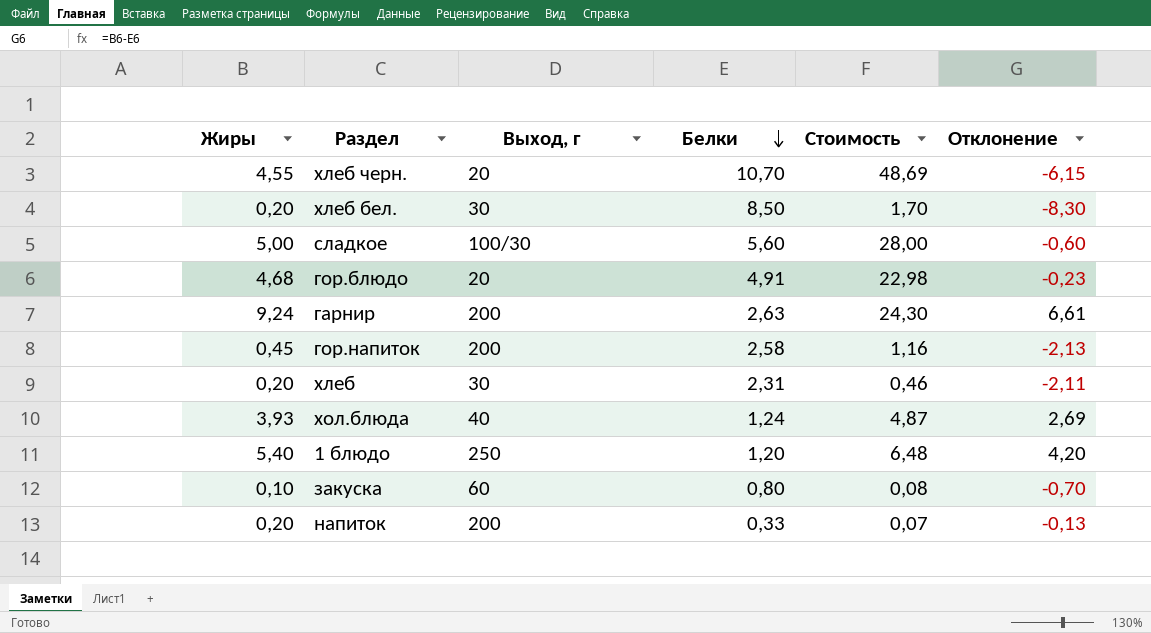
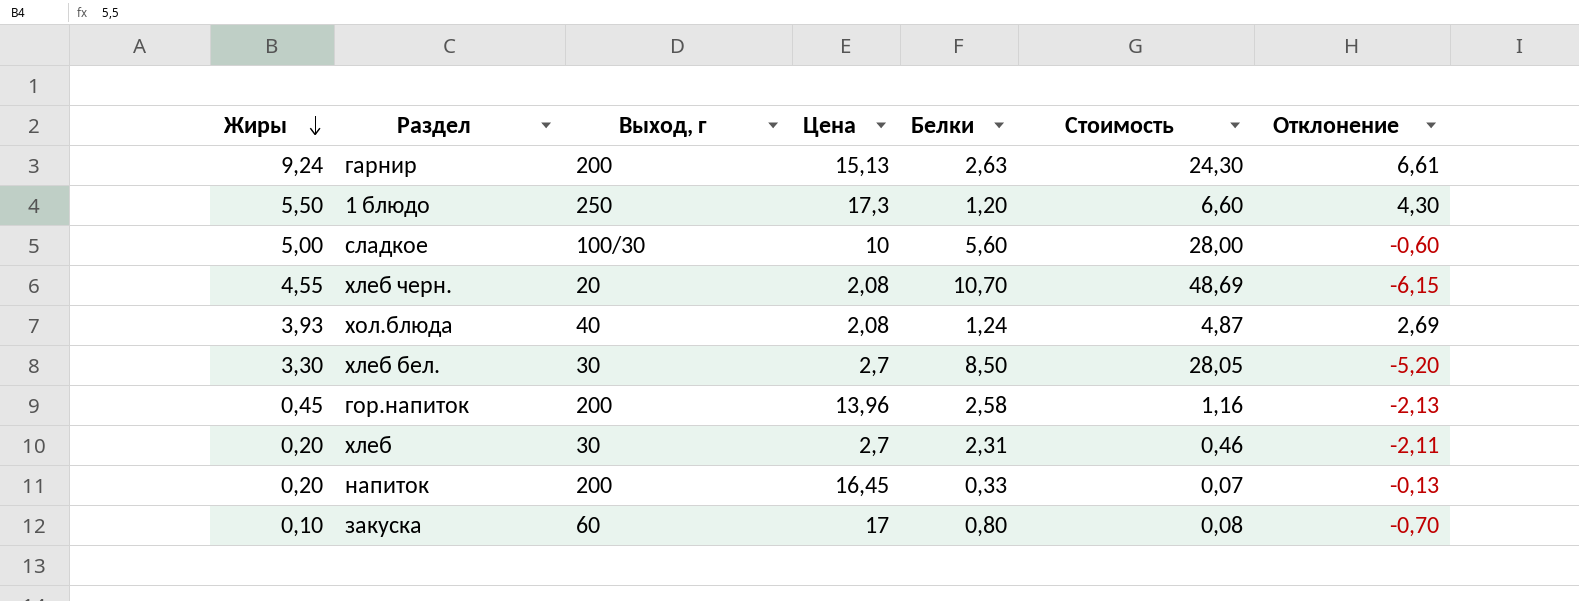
row order: Белки descending -> Жиры descending
column Цена | position: none -> 4
row гор.блюдо: 4,68 | 20 | 4,91 | 22,98 | -0,23 -> none
1 блюдо | Жиры: 5,40 -> 5,50
1 блюдо | Стоимость: 6,48 -> 6,60
1 блюдо | Отклонение: 4,20 -> 4,30
хлеб бел. | Жиры: 0,20 -> 3,30
хлеб бел. | Стоимость: 1,70 -> 28,05
хлеб бел. | Отклонение: -8,30 -> -5,20

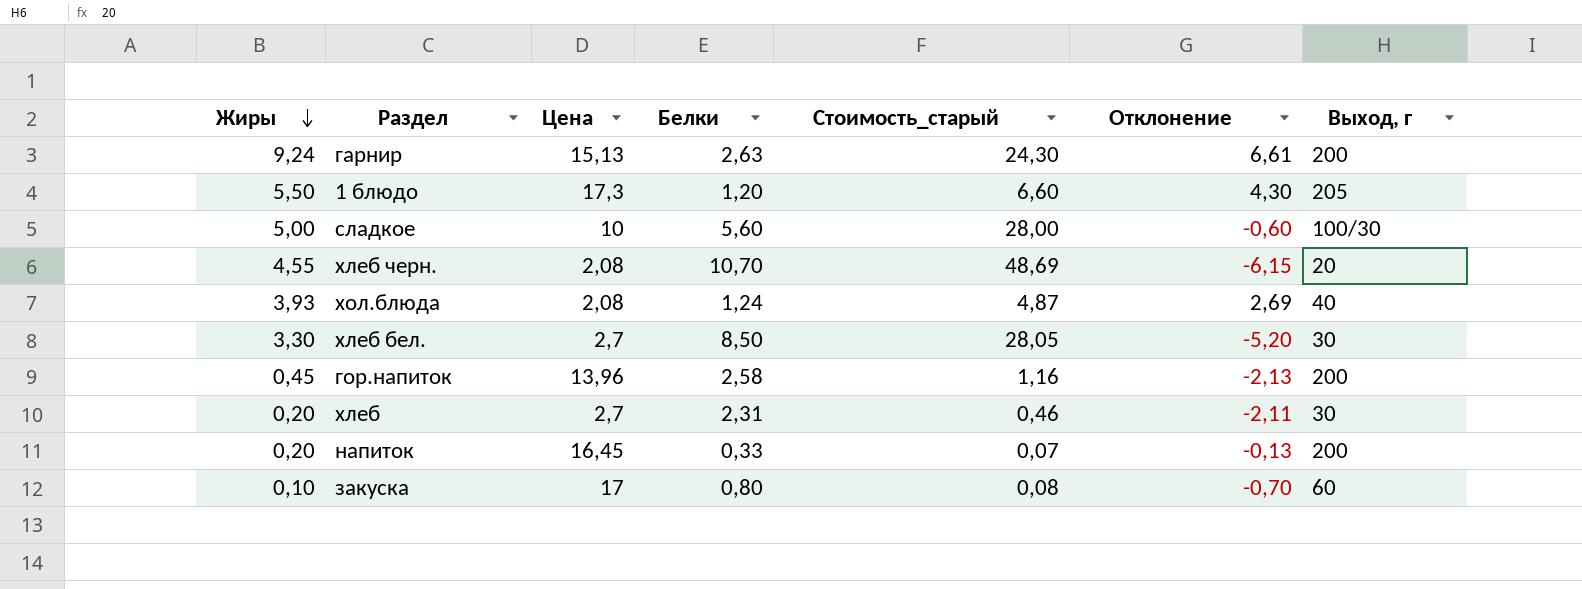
column name: Стоимость -> Стоимость_старый
column Выход, г | position: 3 -> 7
1 блюдо | Выход, г: 250 -> 205

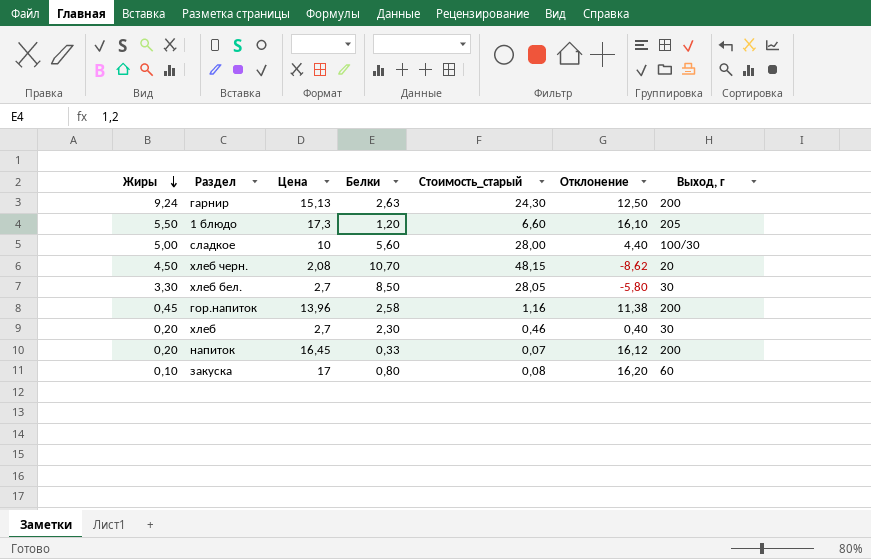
column Отклонение | formula: [Жиры] - [Белки] -> [Цена] - [Белки]
row хол.блюда: 3,93 | 2,08 | 1,24 | 4,87 | 2,69 | 40 -> none
хлеб черн. | Жиры: 4,55 -> 4,50
хлеб черн. | Стоимость_старый: 48,69 -> 48,15
хлеб | Белки: 2,31 -> 2,30

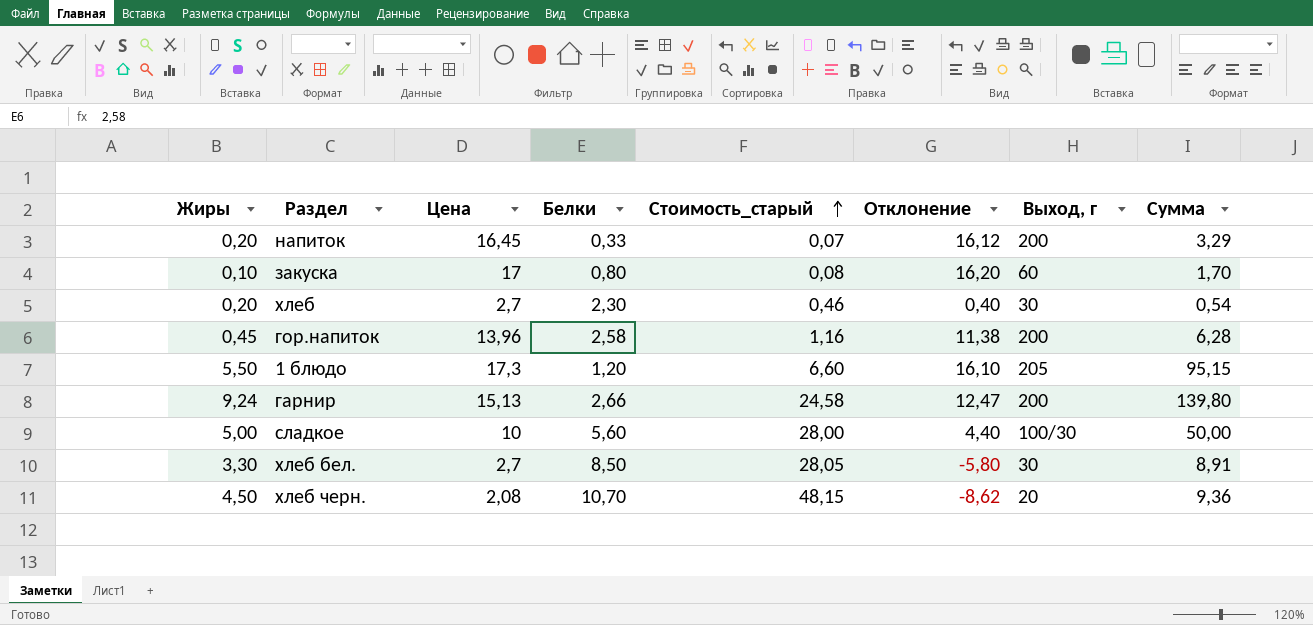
row order: Жиры descending -> Стоимость_старый ascending
column Сумма | formula: none -> [Жиры] * [Цена]
гарнир | Белки: 2,63 -> 2,66
гарнир | Стоимость_старый: 24,30 -> 24,58
гарнир | Отклонение: 12,50 -> 12,47

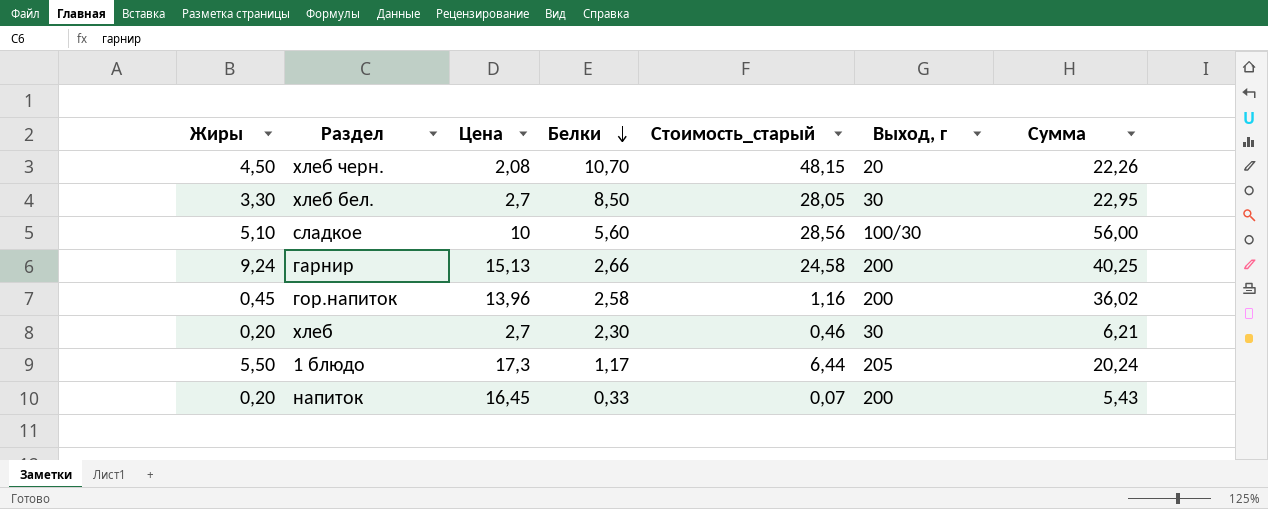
row order: Стоимость_старый ascending -> Белки descending
column Отклонение | formula: [Цена] - [Белки] -> none
column Сумма | formula: [Жиры] * [Цена] -> [Цена] * [Белки]
row закуска: 0,10 | 17 | 0,80 | 0,08 | 16,20 | 60 | 1,70 -> none
сладкое | Жиры: 5,00 -> 5,10
сладкое | Стоимость_старый: 28,00 -> 28,56
1 блюдо | Белки: 1,20 -> 1,17
1 блюдо | Стоимость_старый: 6,60 -> 6,44

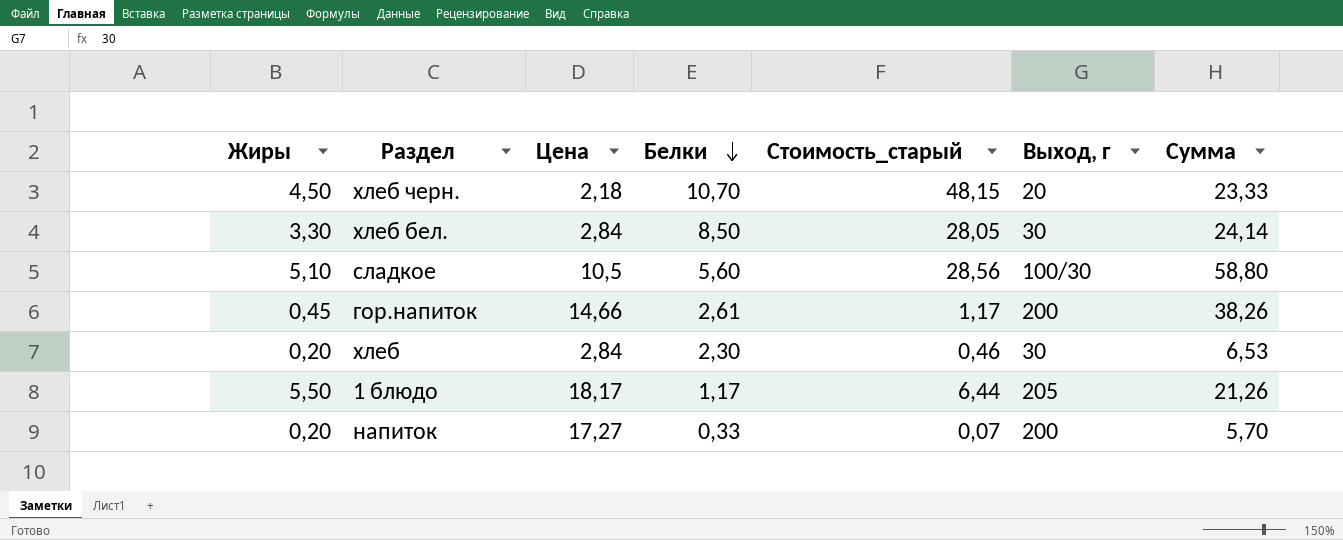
row гарнир: 9,24 | 15,13 | 2,66 | 24,58 | 200 | 40,25 -> none
хлеб черн. | Цена: 2,08 -> 2,18
хлеб черн. | Сумма: 22,26 -> 23,33
хлеб бел. | Цена: 2,7 -> 2,84
хлеб бел. | Сумма: 22,95 -> 24,14
сладкое | Цена: 10 -> 10,5
сладкое | Сумма: 56,00 -> 58,80
гор.напиток | Цена: 13,96 -> 14,66
гор.напиток | Белки: 2,58 -> 2,61
гор.напиток | Стоимость_старый: 1,16 -> 1,17
гор.напиток | Сумма: 36,02 -> 38,26
хлеб | Цена: 2,7 -> 2,84
хлеб | Сумма: 6,21 -> 6,53
1 блюдо | Цена: 17,3 -> 18,17
1 блюдо | Сумма: 20,24 -> 21,26
напиток | Цена: 16,45 -> 17,27
напиток | Сумма: 5,43 -> 5,70

